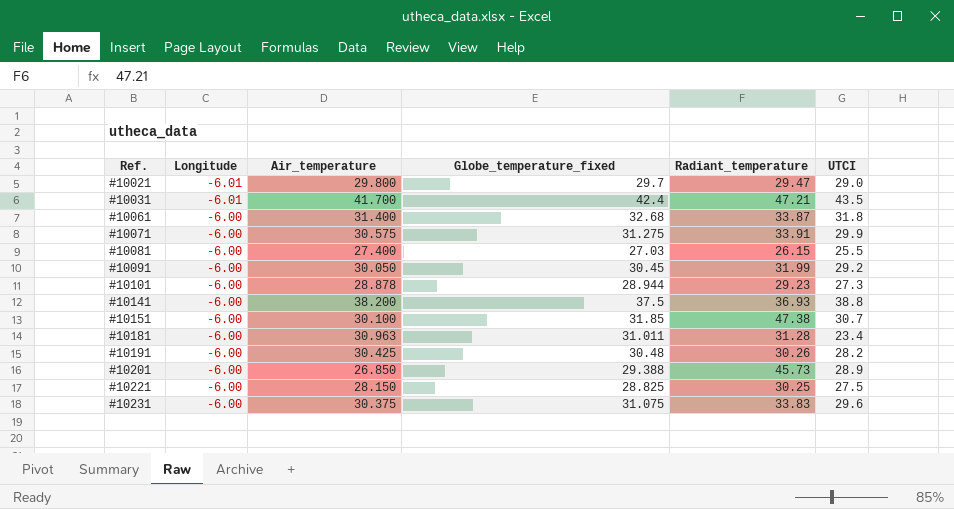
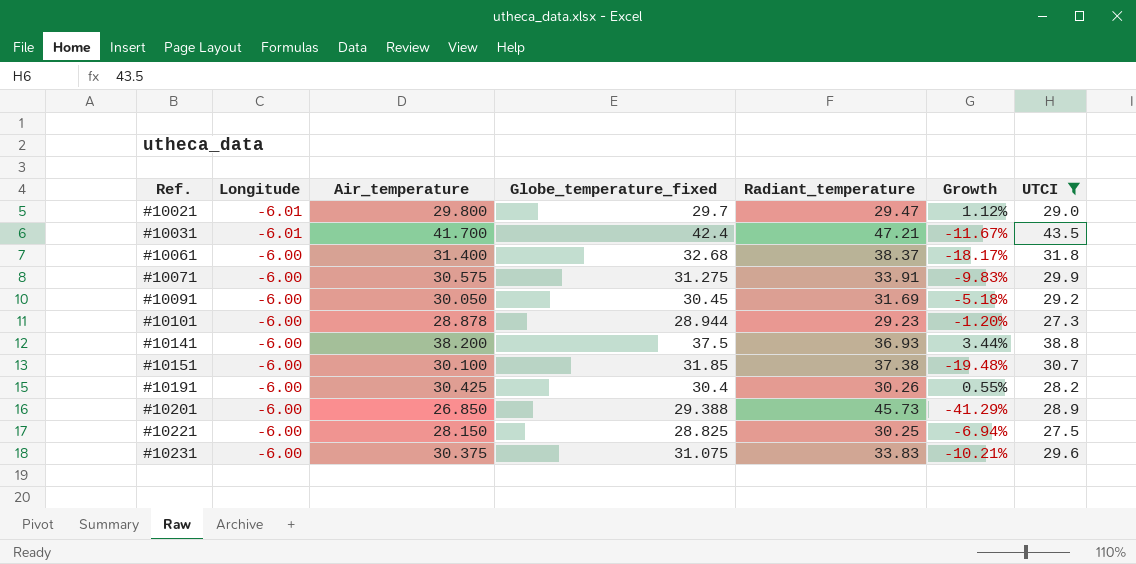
filter: none -> UTCI >= 27.3
column Growth | formula: none -> ([Air_temperature] - [Radiant_temperature]) / [Radiant_temperature]
#10061 | Radiant_temperature: 33.87 -> 38.37
#10091 | Radiant_temperature: 31.99 -> 31.69
#10151 | Radiant_temperature: 47.38 -> 37.38
#10191 | Globe_temperature_fixed: 30.48 -> 30.4

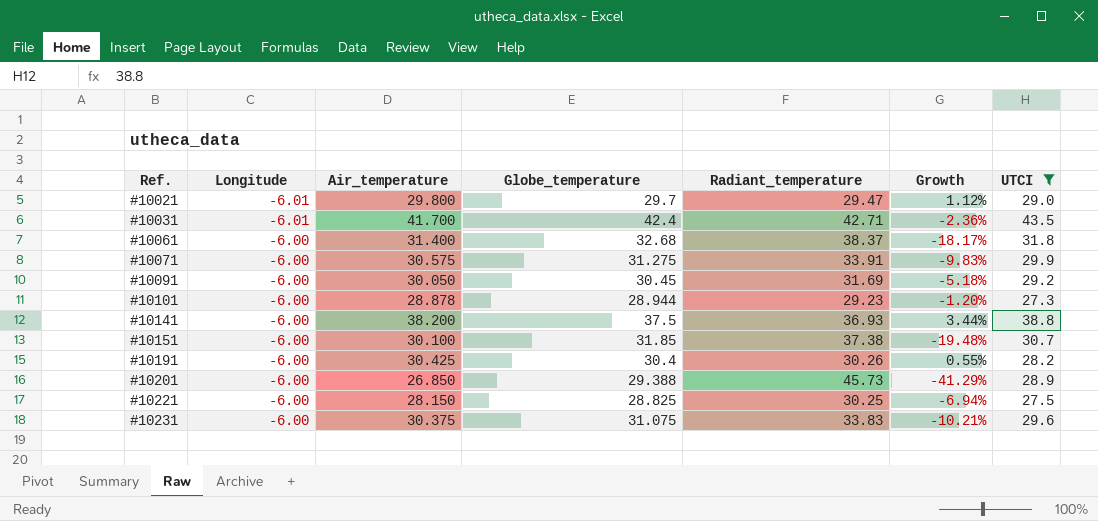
column name: Globe_temperature_fixed -> Globe_temperature
#10031 | Radiant_temperature: 47.21 -> 42.71
#10031 | Growth: -11.67% -> -2.36%

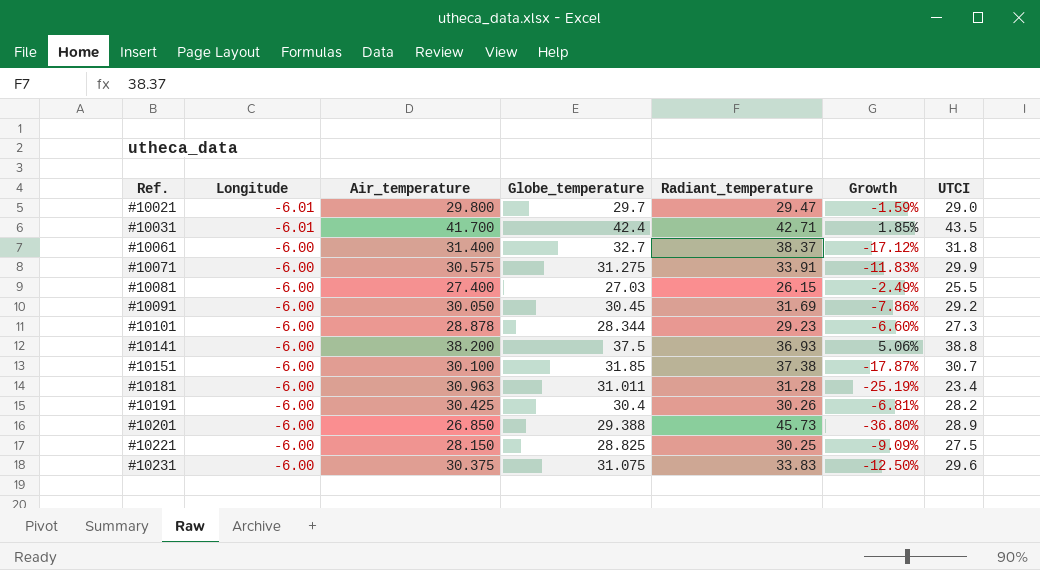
filter: UTCI >= 27.3 -> none
column Growth | formula: ([Air_temperature] - [Radiant_temperature]) / [Radiant_temperature] -> ([UTCI] - [Radiant_temperature]) / [Radiant_temperature]
#10061 | Globe_temperature: 32.68 -> 32.7
#10101 | Globe_temperature: 28.944 -> 28.344

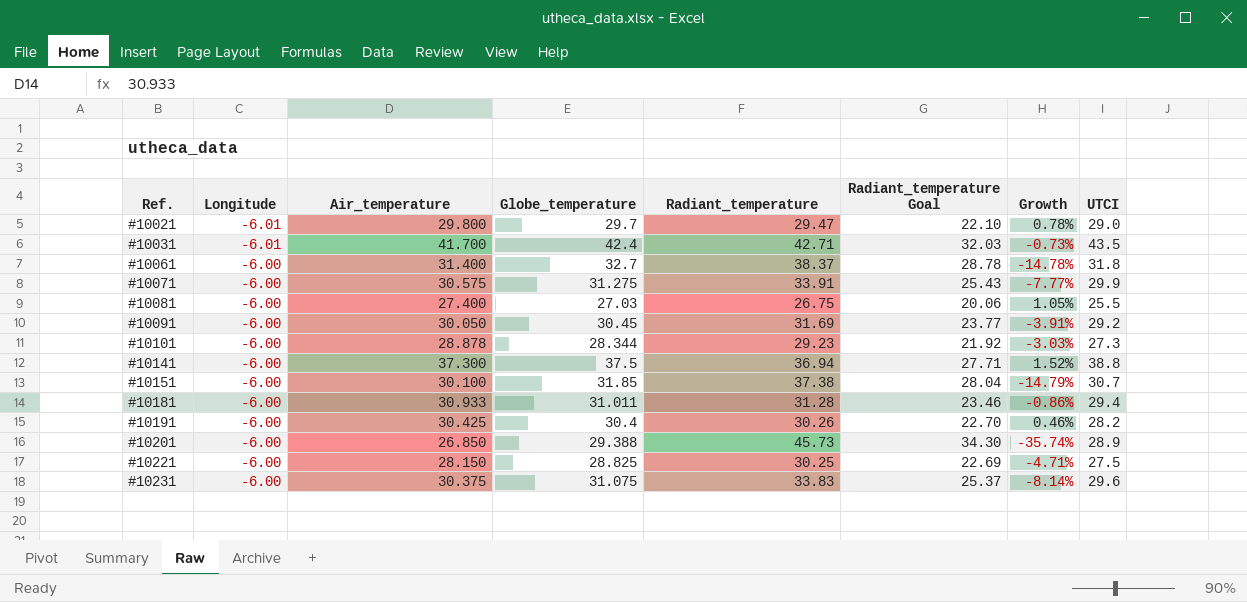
column Radiant_temperature Goal | formula: none -> [Radiant_temperature] * 0.75
column Growth | formula: ([UTCI] - [Radiant_temperature]) / [Radiant_temperature] -> ([Globe_temperature] - [Radiant_temperature]) / [Radiant_temperature]
#10081 | Radiant_temperature: 26.15 -> 26.75
#10141 | Air_temperature: 38.200 -> 37.300
#10141 | Radiant_temperature: 36.93 -> 36.94
#10181 | Air_temperature: 30.963 -> 30.933
#10181 | UTCI: 23.4 -> 29.4

